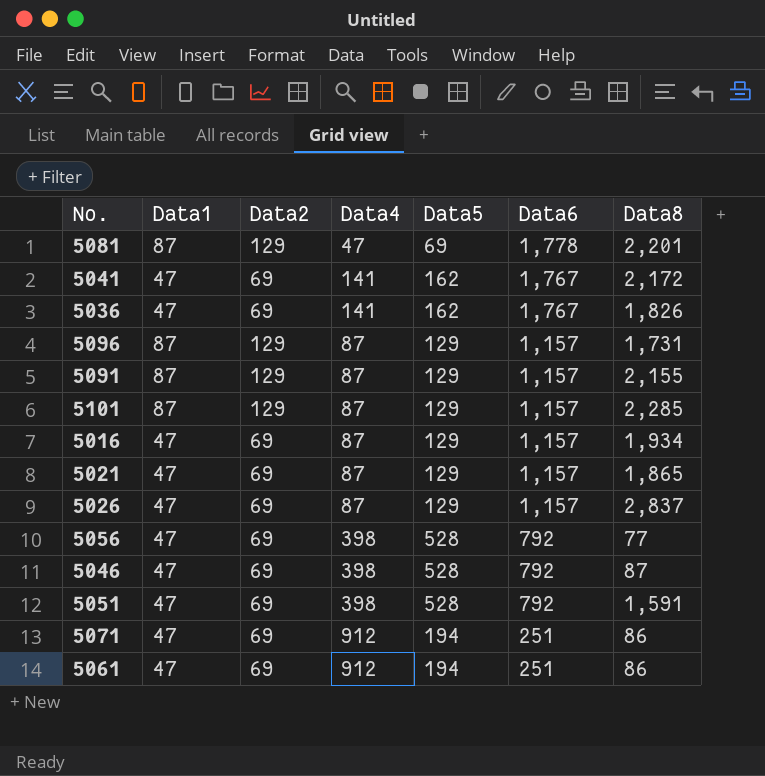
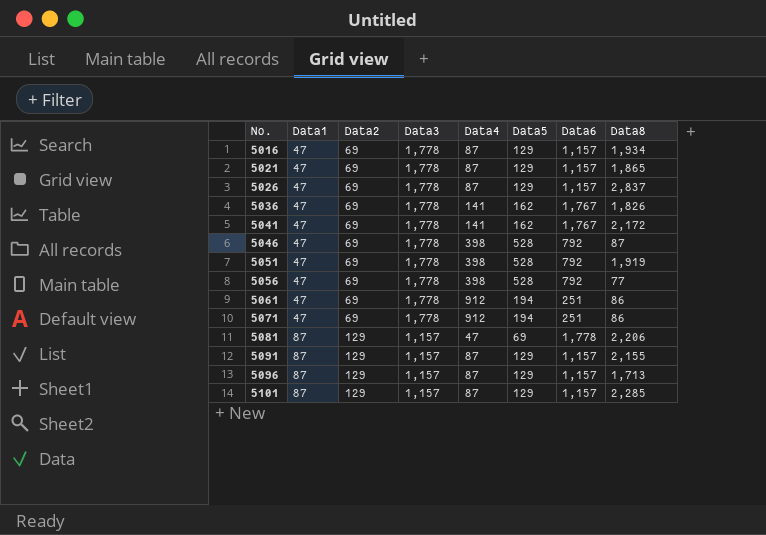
row order: Data6 descending -> No. ascending
column Data3 | position: none -> 4
5051 | Data8: 1,591 -> 1,919
5081 | Data8: 2,201 -> 2,206
5096 | Data8: 1,731 -> 1,713

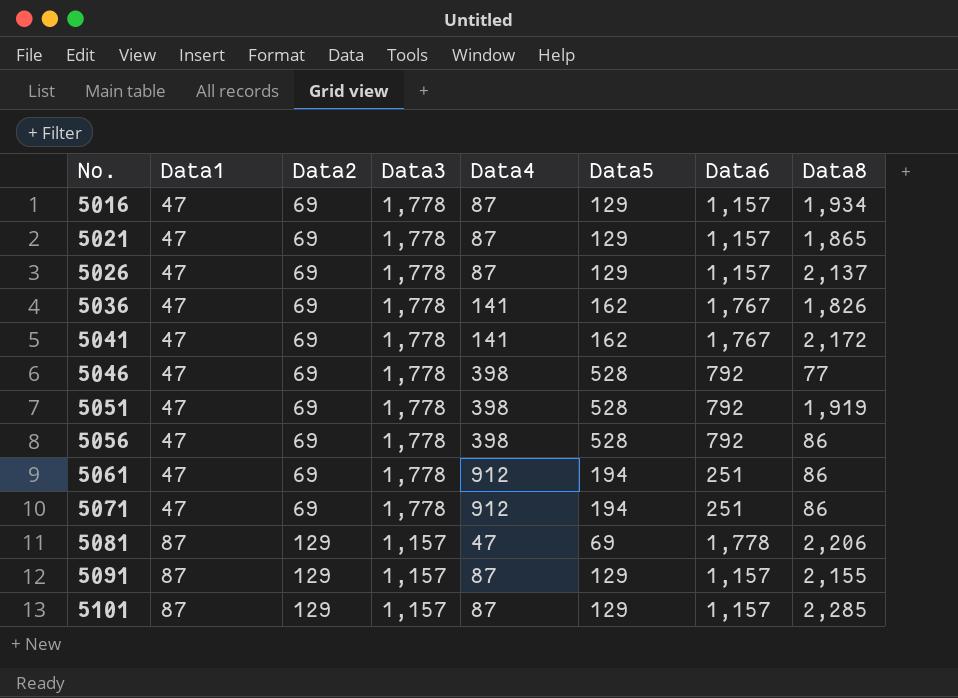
row 5096: 87 | 129 | 1,157 | 87 | 129 | 1,157 | 1,713 -> none
5026 | Data8: 2,837 -> 2,137
5046 | Data8: 87 -> 77
5056 | Data8: 77 -> 86

